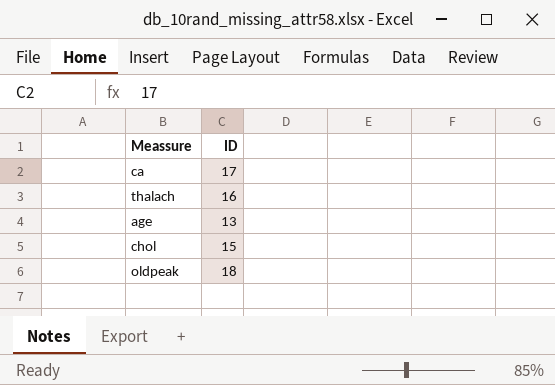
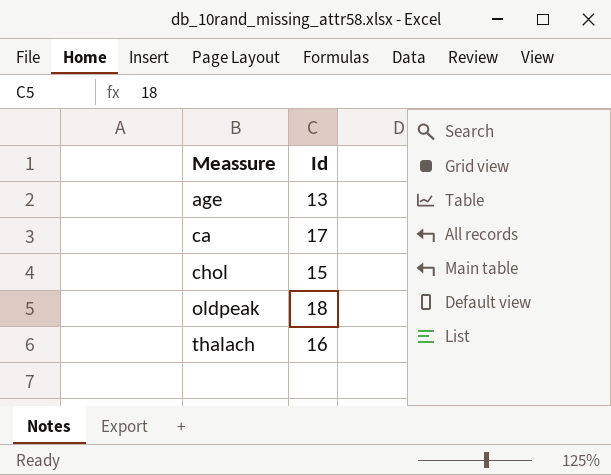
row order: none -> Meassure ascending
column name: ID -> Id

